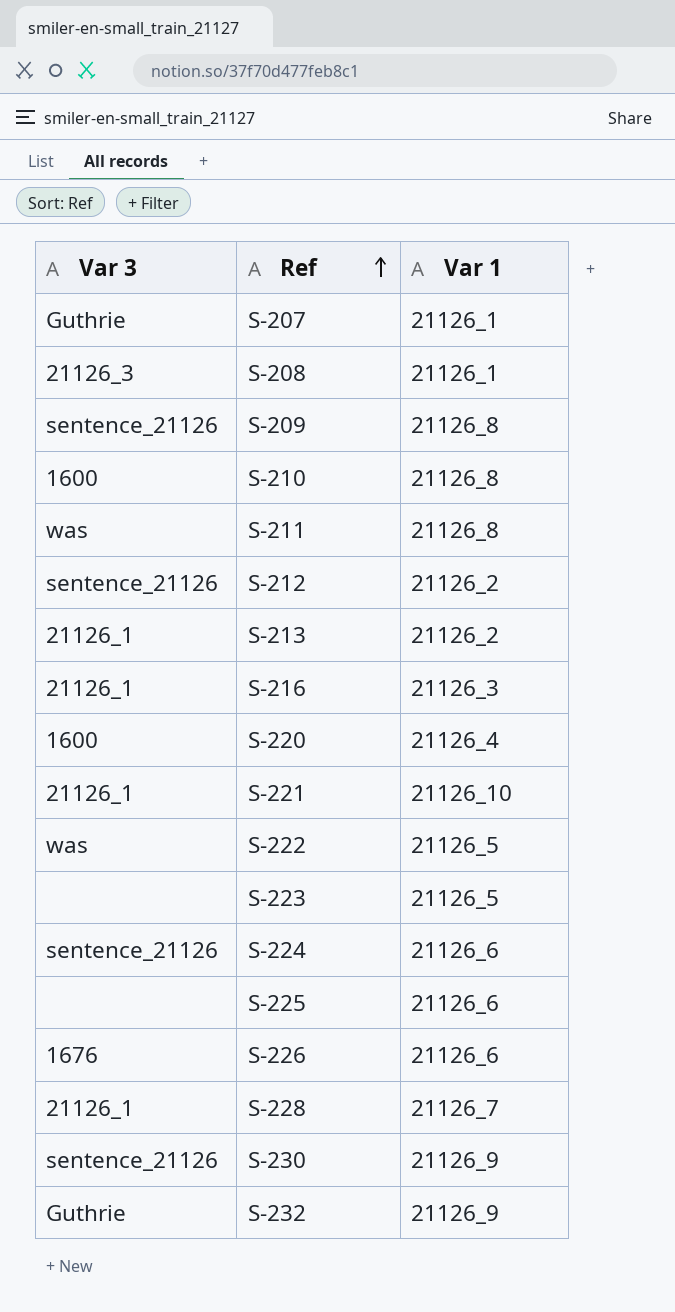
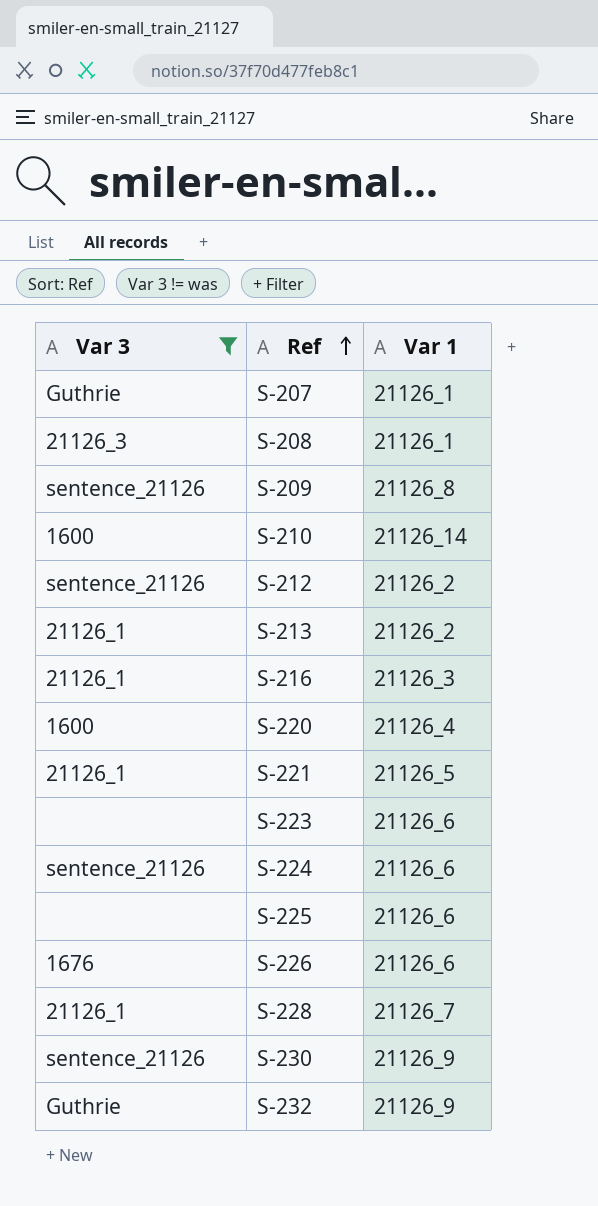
filter: none -> Var 3 != was
S-210 | Var 1: 21126_8 -> 21126_14
S-221 | Var 1: 21126_10 -> 21126_5
S-223 | Var 1: 21126_5 -> 21126_6

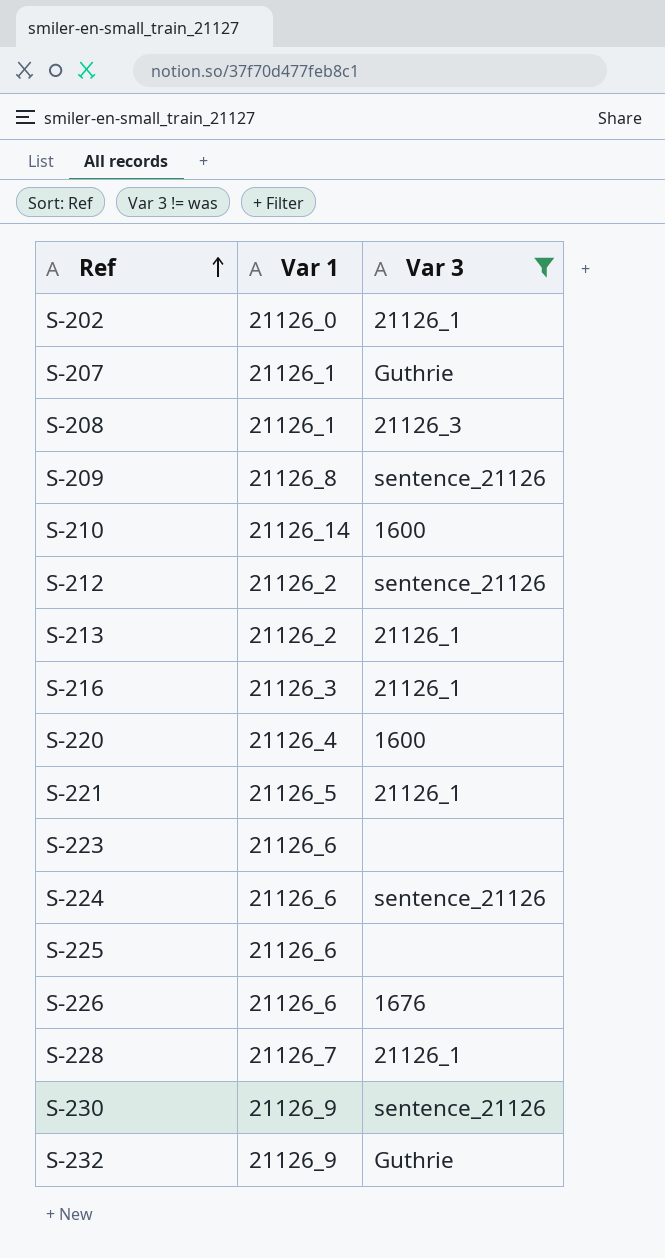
column Var 3 | position: 1 -> 3
row S-202: none -> 21126_0 | 21126_1

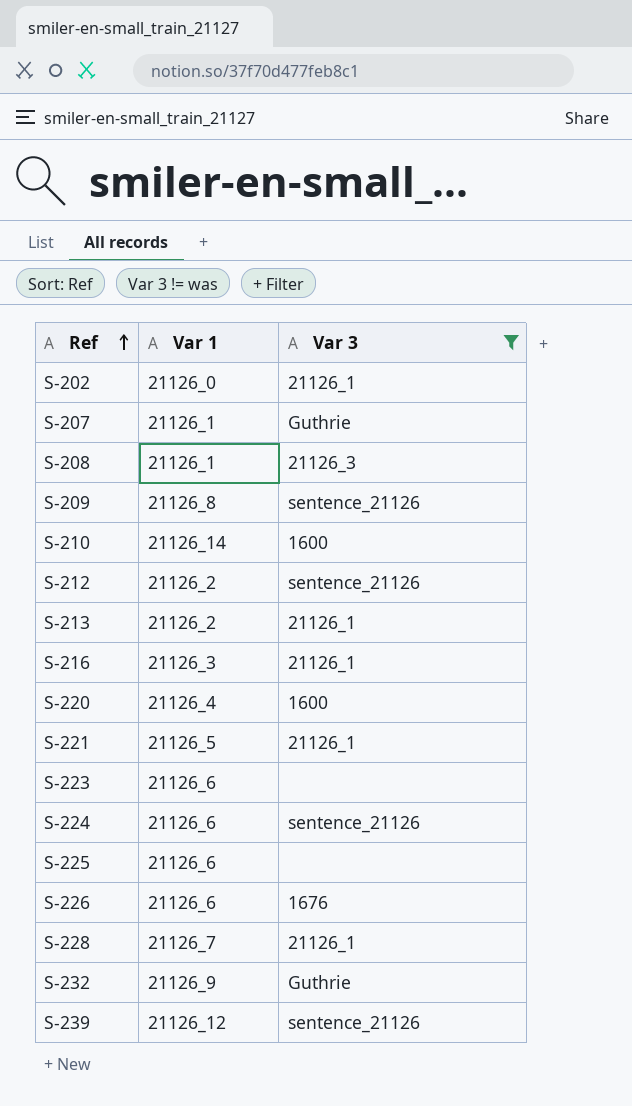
row S-230: 21126_9 | sentence_21126 -> none
row S-239: none -> 21126_12 | sentence_21126

